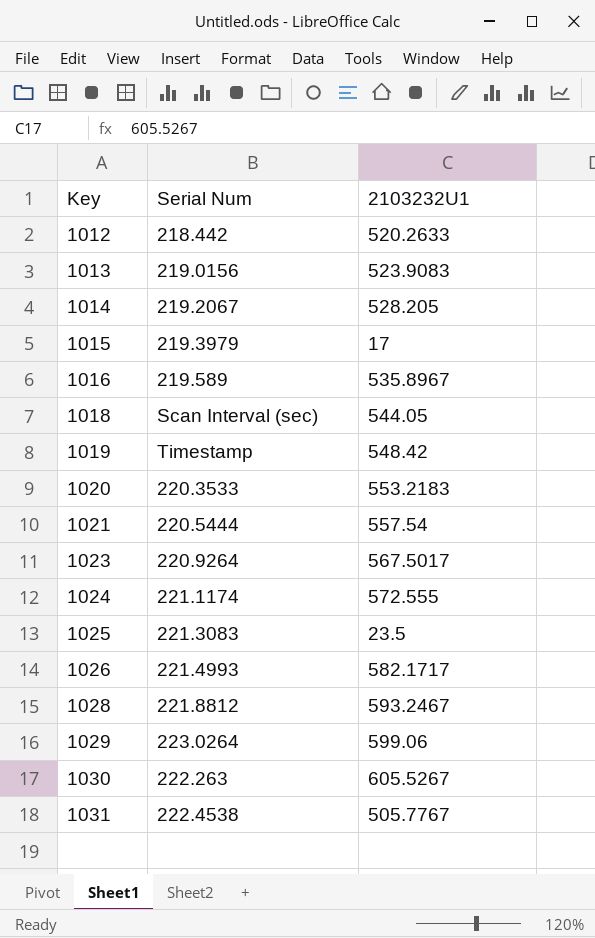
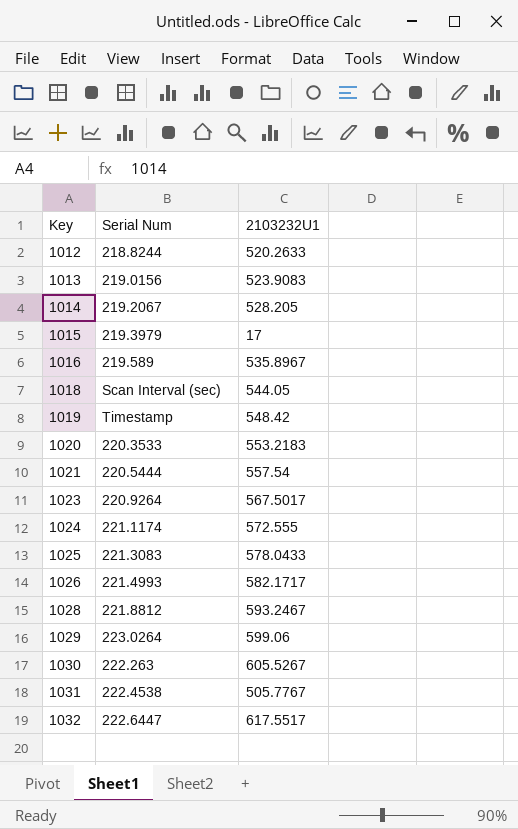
1012 | Serial Num: 218.442 -> 218.8244
1025 | 2103232U1: 23.5 -> 578.0433
row 1032: none -> 222.6447 | 617.5517

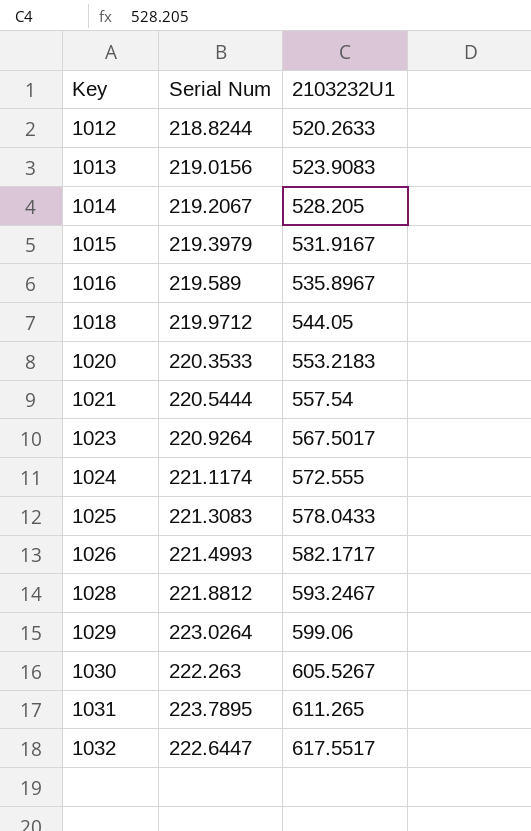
row 1019: Timestamp | 548.42 -> none
1015 | 2103232U1: 17 -> 531.9167
1018 | Serial Num: Scan Interval (sec) -> 219.9712
1031 | Serial Num: 222.4538 -> 223.7895
1031 | 2103232U1: 505.7767 -> 611.265

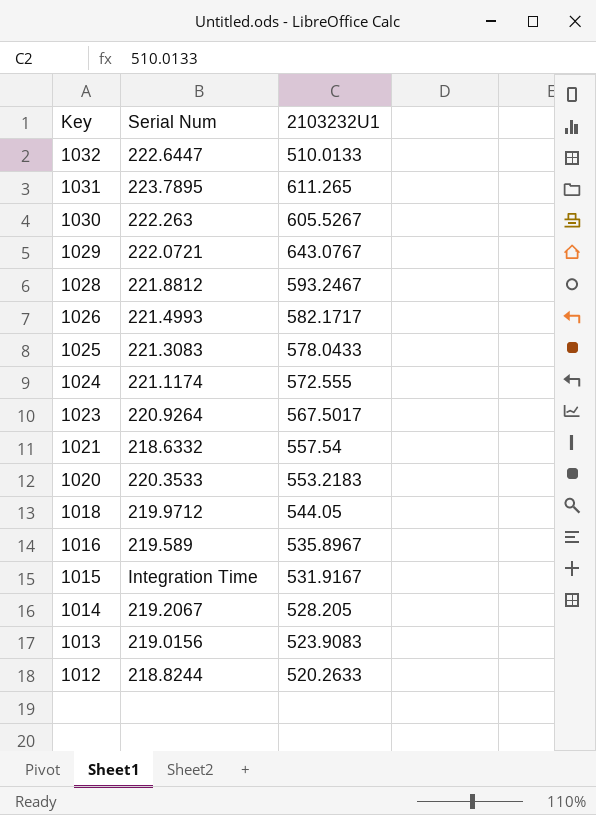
row order: Key ascending -> Key descending
1032 | 2103232U1: 617.5517 -> 510.0133
1029 | Serial Num: 223.0264 -> 222.0721
1029 | 2103232U1: 599.06 -> 643.0767
1021 | Serial Num: 220.5444 -> 218.6332
1015 | Serial Num: 219.3979 -> Integration Time

